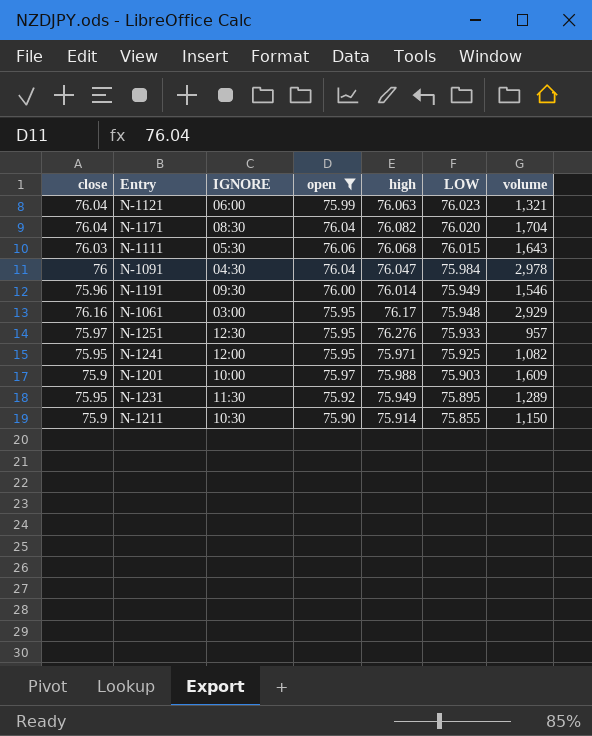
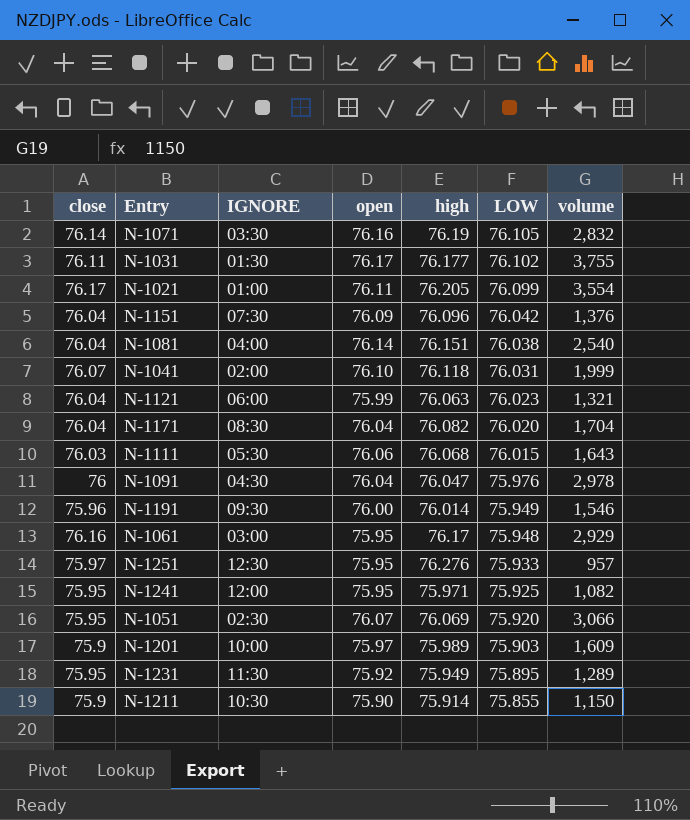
filter: open <= 76.06 -> none
N-1091 | LOW: 75.984 -> 75.976
N-1201 | high: 75.988 -> 75.989

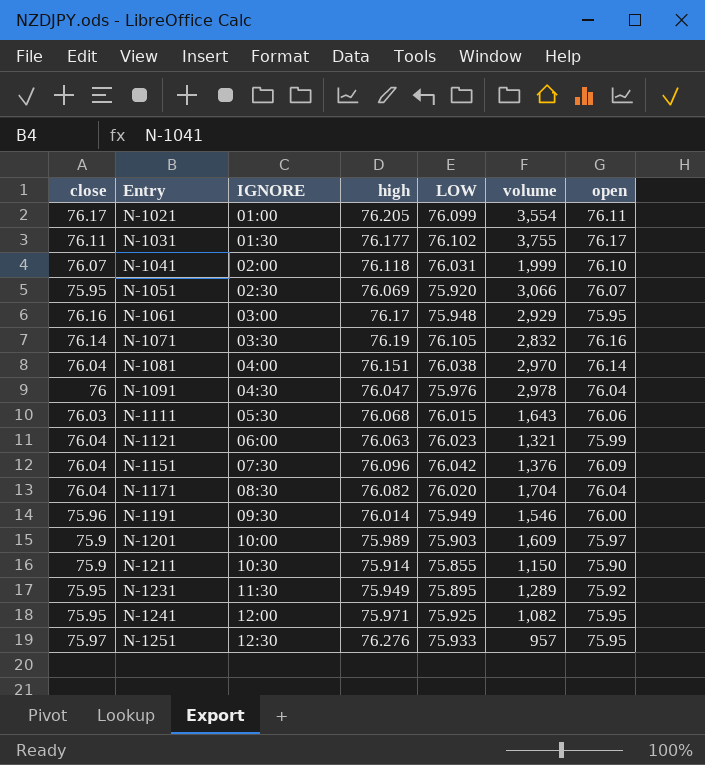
row order: LOW descending -> Entry ascending
column open | position: 4 -> 7
N-1081 | volume: 2,540 -> 2,970

